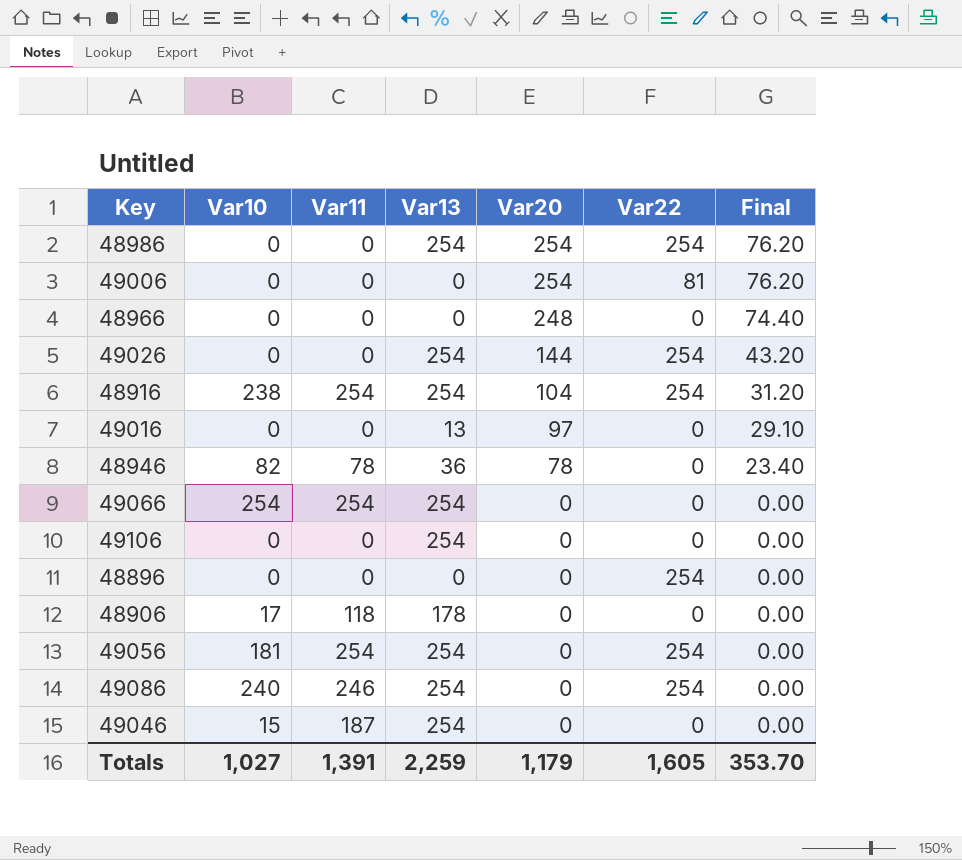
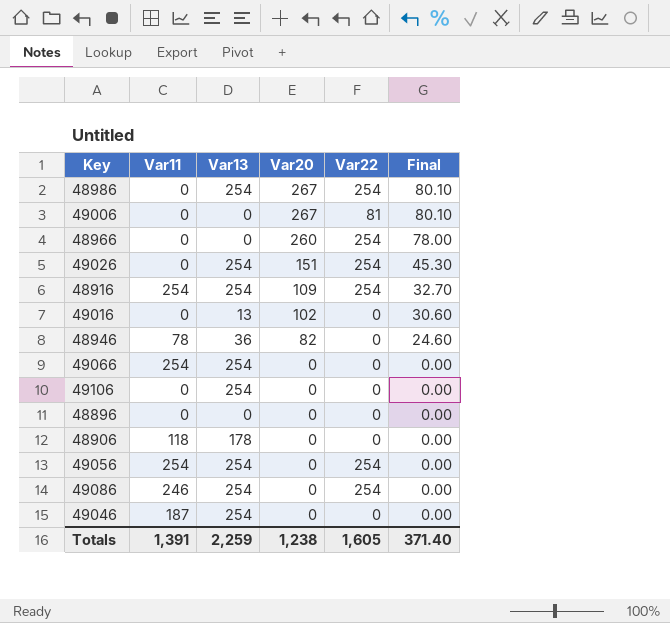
column Var10 | position: 2 -> none
48986 | Var20: 254 -> 267
48986 | Final: 76.20 -> 80.10
49006 | Var20: 254 -> 267
49006 | Final: 76.20 -> 80.10
48966 | Var20: 248 -> 260
48966 | Var22: 0 -> 254
48966 | Final: 74.40 -> 78.00
49026 | Var20: 144 -> 151
49026 | Final: 43.20 -> 45.30
48916 | Var20: 104 -> 109
48916 | Final: 31.20 -> 32.70
49016 | Var20: 97 -> 102
49016 | Final: 29.10 -> 30.60
48946 | Var20: 78 -> 82
48946 | Final: 23.40 -> 24.60
48896 | Var22: 254 -> 0
Totals | Var20: 1,179 -> 1,238
Totals | Final: 353.70 -> 371.40

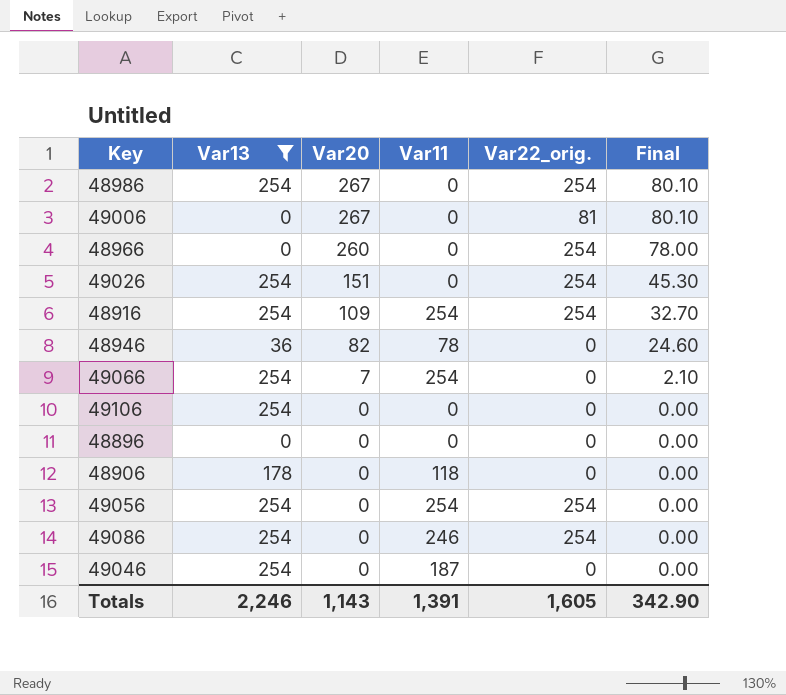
filter: none -> Var13 != 13
column Var11 | position: 2 -> 4
column name: Var22 -> Var22_orig.
49066 | Var20: 0 -> 7
49066 | Final: 0.00 -> 2.10
Totals | Var13: 2,259 -> 2,246
Totals | Var20: 1,238 -> 1,143
Totals | Final: 371.40 -> 342.90

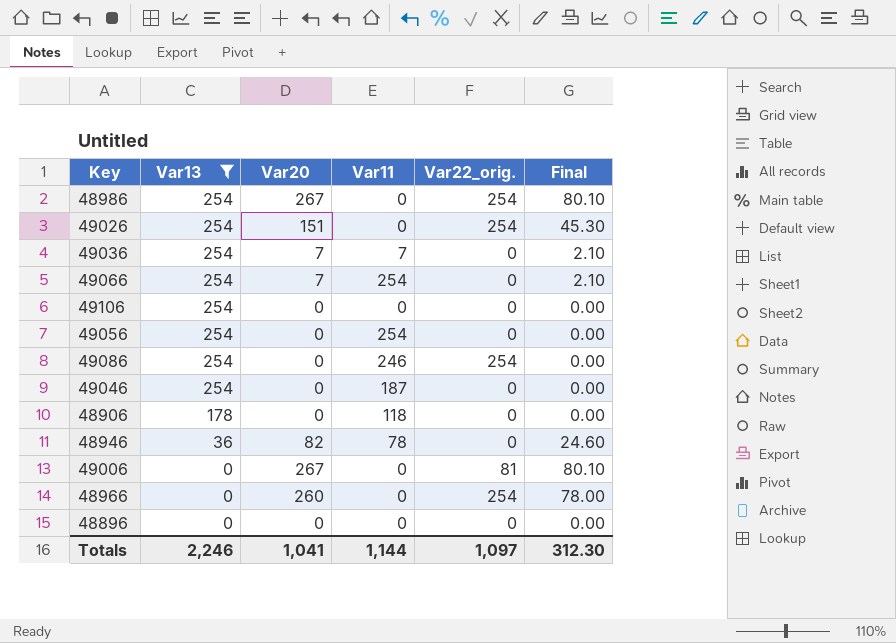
row order: Var20 descending -> Var13 descending
row 48916: 254 | 109 | 254 | 254 | 32.70 -> none
row 49036: none -> 254 | 7 | 7 | 0 | 2.10
49056 | Var22_orig.: 254 -> 0
Totals | Var20: 1,143 -> 1,041
Totals | Var11: 1,391 -> 1,144
Totals | Var22_orig.: 1,605 -> 1,097
Totals | Final: 342.90 -> 312.30

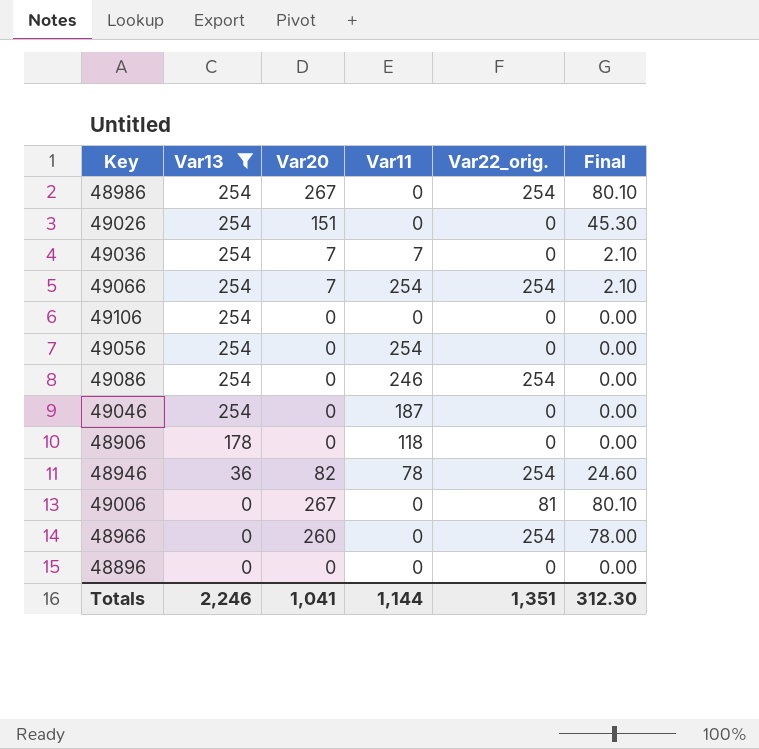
49026 | Var22_orig.: 254 -> 0
49066 | Var22_orig.: 0 -> 254
48946 | Var22_orig.: 0 -> 254
Totals | Var22_orig.: 1,097 -> 1,351

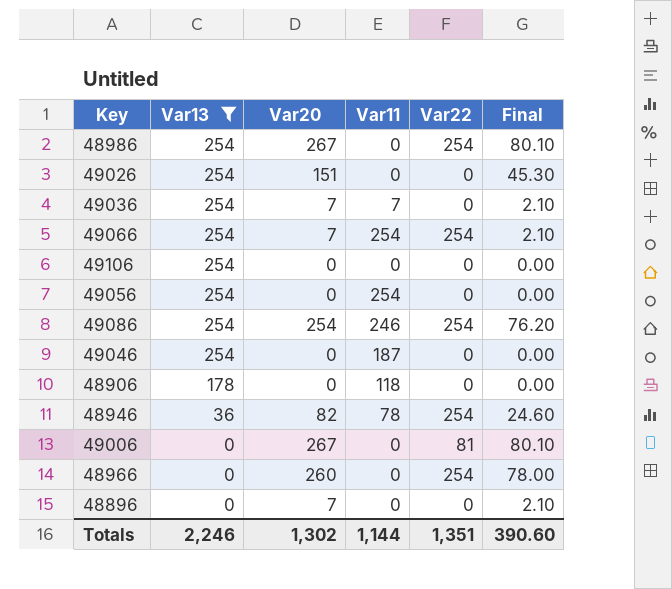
column name: Var22_orig. -> Var22
49086 | Var20: 0 -> 254
49086 | Final: 0.00 -> 76.20
48896 | Var20: 0 -> 7
48896 | Final: 0.00 -> 2.10
Totals | Var20: 1,041 -> 1,302
Totals | Final: 312.30 -> 390.60

